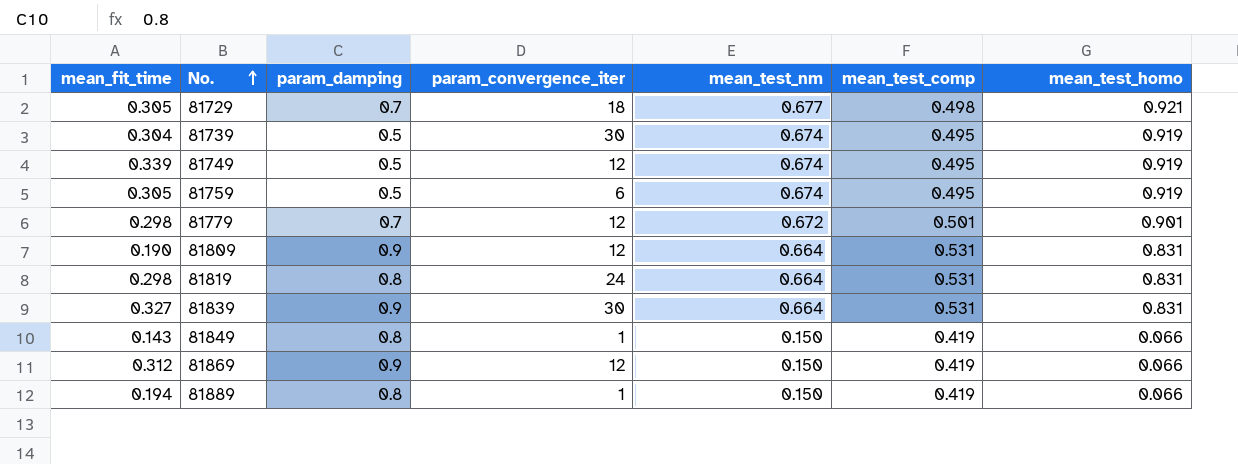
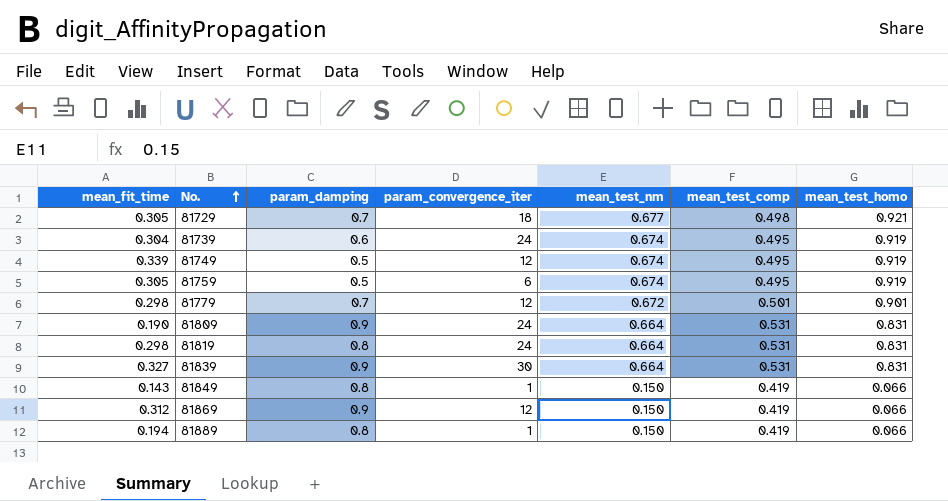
81739 | param_damping: 0.5 -> 0.6
81739 | param_convergence_iter: 30 -> 24
81809 | param_convergence_iter: 12 -> 24

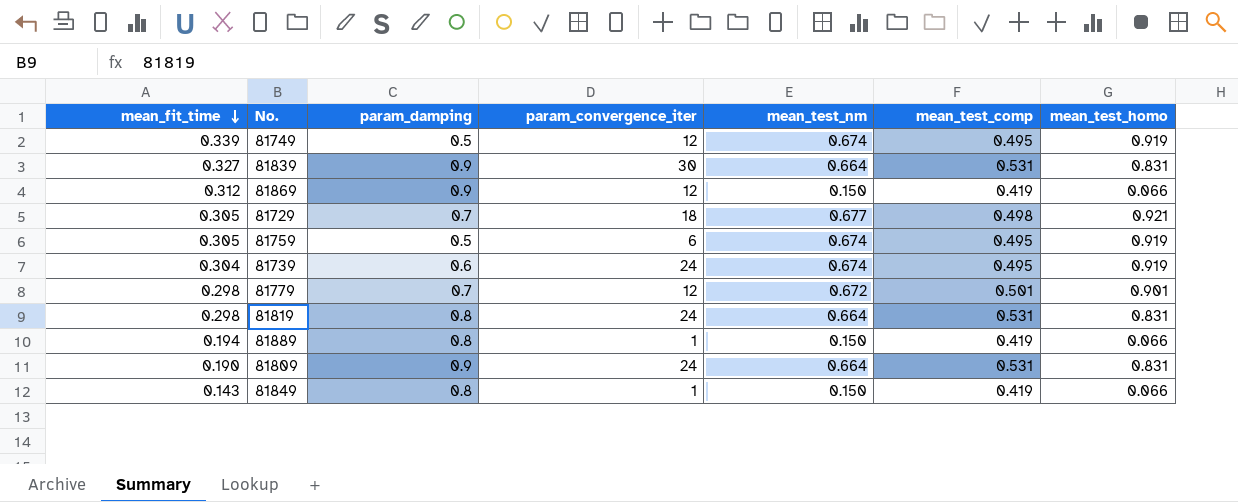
row order: No. ascending -> mean_fit_time descending

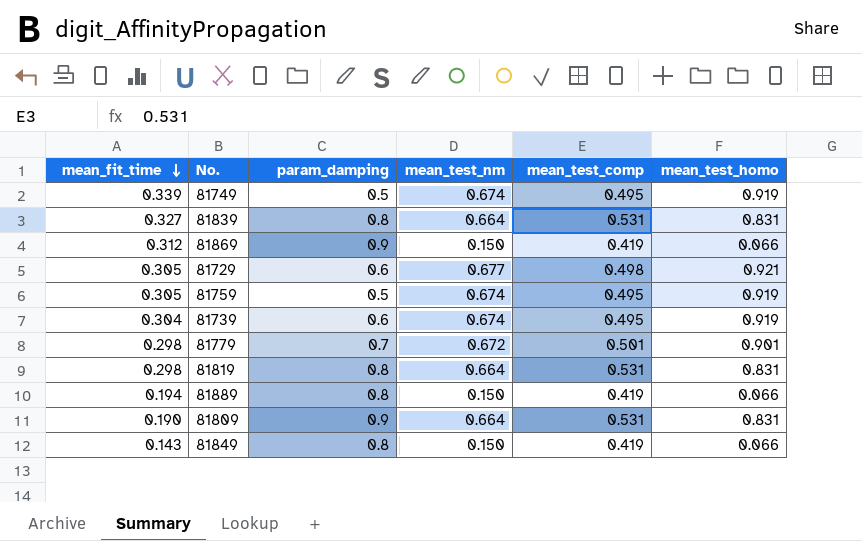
column param_convergence_iter | position: 4 -> none
81839 | param_damping: 0.9 -> 0.8
81729 | param_damping: 0.7 -> 0.6

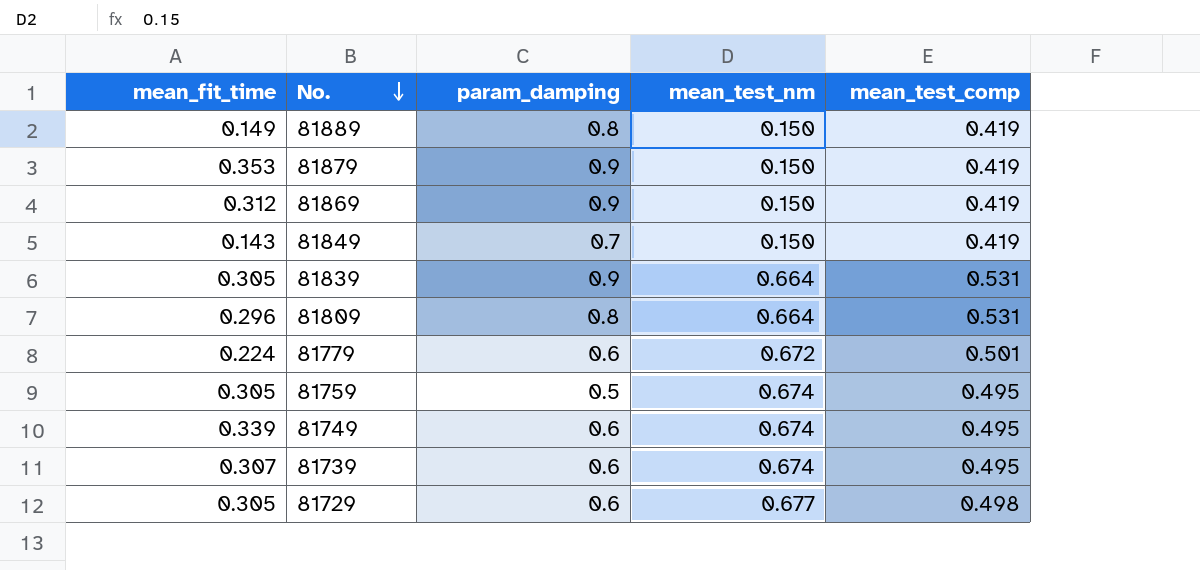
row order: mean_fit_time descending -> No. descending
column mean_test_homo | position: 6 -> none
row 81819: 0.298 | 0.8 | 0.664 | 0.531 | 0.831 -> none
81889 | mean_fit_time: 0.194 -> 0.149
row 81879: none -> 0.353 | 0.9 | 0.150 | 0.419
81849 | param_damping: 0.8 -> 0.7
81839 | mean_fit_time: 0.327 -> 0.305
81839 | param_damping: 0.8 -> 0.9
81809 | mean_fit_time: 0.190 -> 0.296
81809 | param_damping: 0.9 -> 0.8
81779 | mean_fit_time: 0.298 -> 0.224
81779 | param_damping: 0.7 -> 0.6
81749 | param_damping: 0.5 -> 0.6
81739 | mean_fit_time: 0.304 -> 0.307

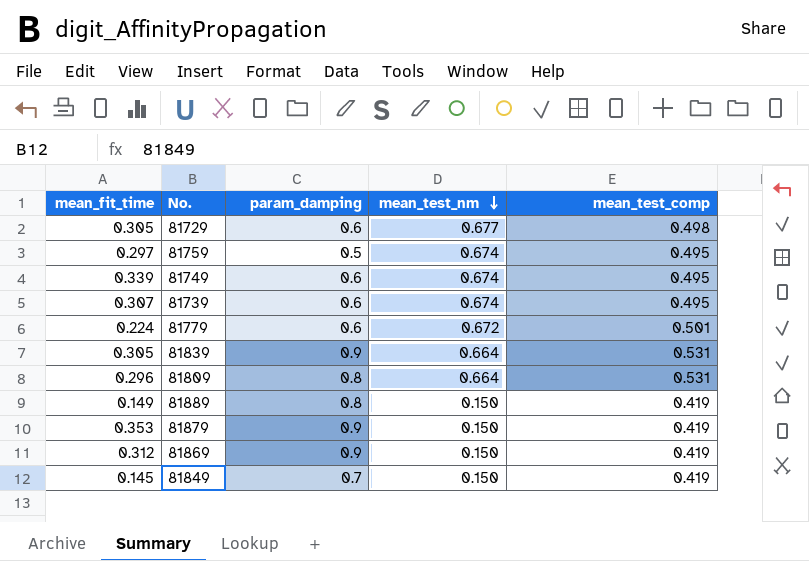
row order: No. descending -> mean_test_nm descending
81759 | mean_fit_time: 0.305 -> 0.297
81849 | mean_fit_time: 0.143 -> 0.145

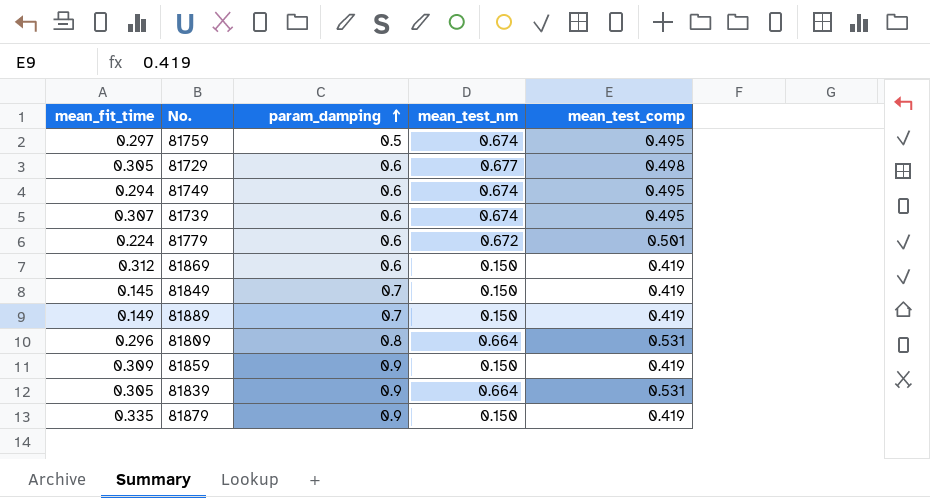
row order: mean_test_nm descending -> param_damping ascending
81749 | mean_fit_time: 0.339 -> 0.294
81869 | param_damping: 0.9 -> 0.6
81889 | param_damping: 0.8 -> 0.7
row 81859: none -> 0.309 | 0.9 | 0.150 | 0.419
81879 | mean_fit_time: 0.353 -> 0.335

